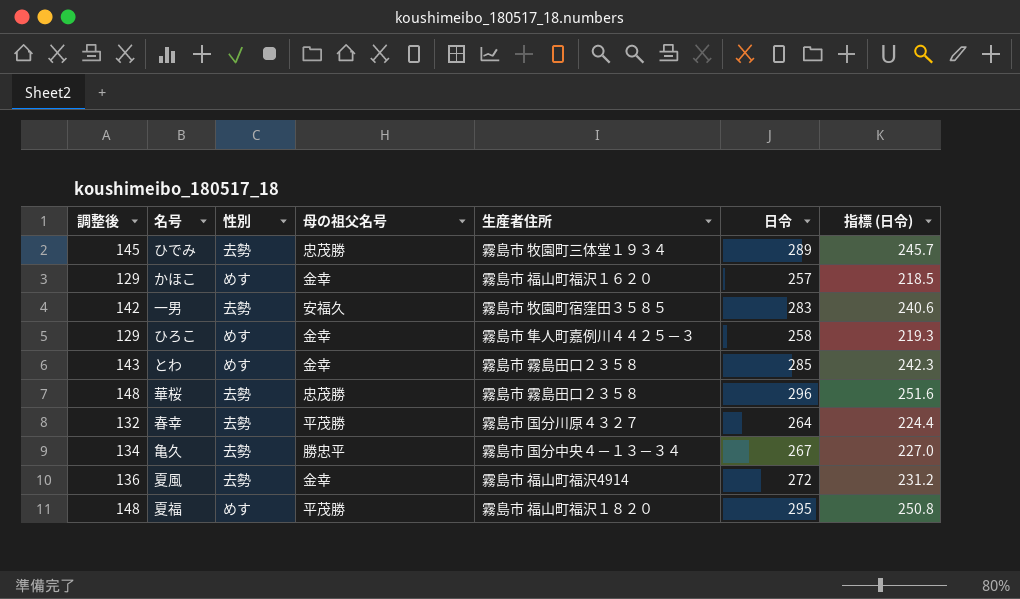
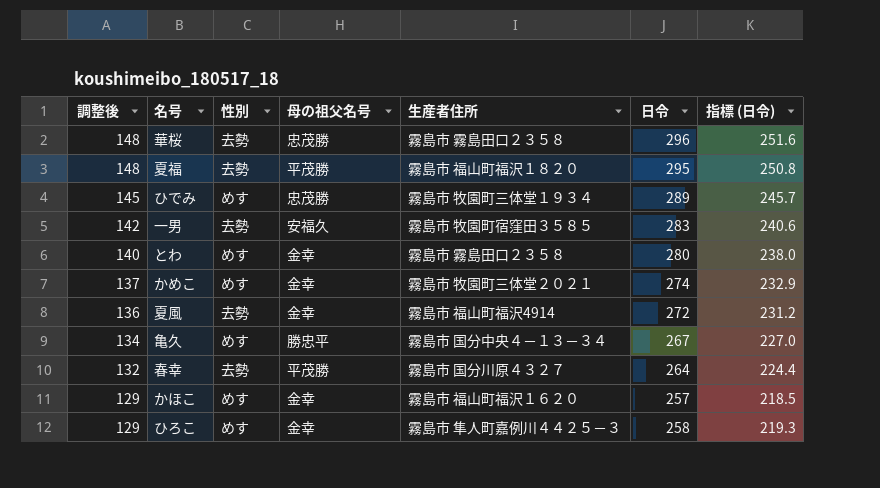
row order: none -> 調整後 descending
夏福 | 性別: めす -> 去勢
ひでみ | 性別: 去勢 -> めす
とわ | 調整後: 143 -> 140
とわ | 日令: 285 -> 280
とわ | 指標 (日令): 242.3 -> 238.0
row かめこ: none -> 137 | めす | 金幸 | 霧島市 牧園町三体堂２０２１ | 274 | 232.9
亀久 | 性別: 去勢 -> めす

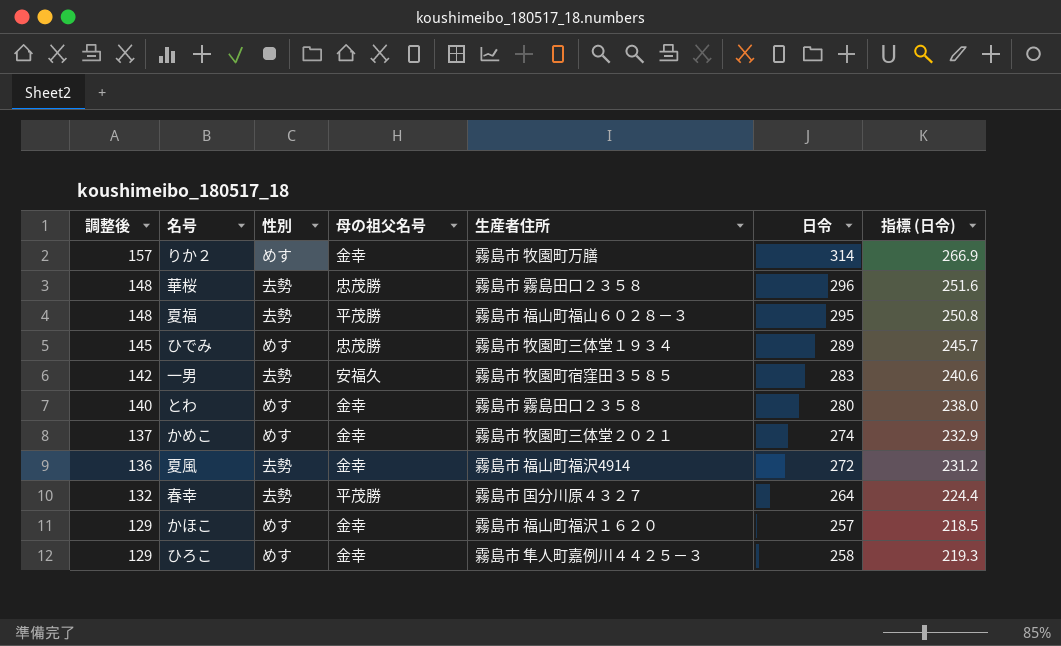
row 亀久: 134 | めす | 勝忠平 | 霧島市 国分中央４－１３－３４ | 267 | 227.0 -> none
row りか２: none -> 157 | めす | 金幸 | 霧島市 牧園町万膳 | 314 | 266.9
夏福 | 生産者住所: 霧島市 福山町福沢１８２０ -> 霧島市 福山町福山６０２８－３

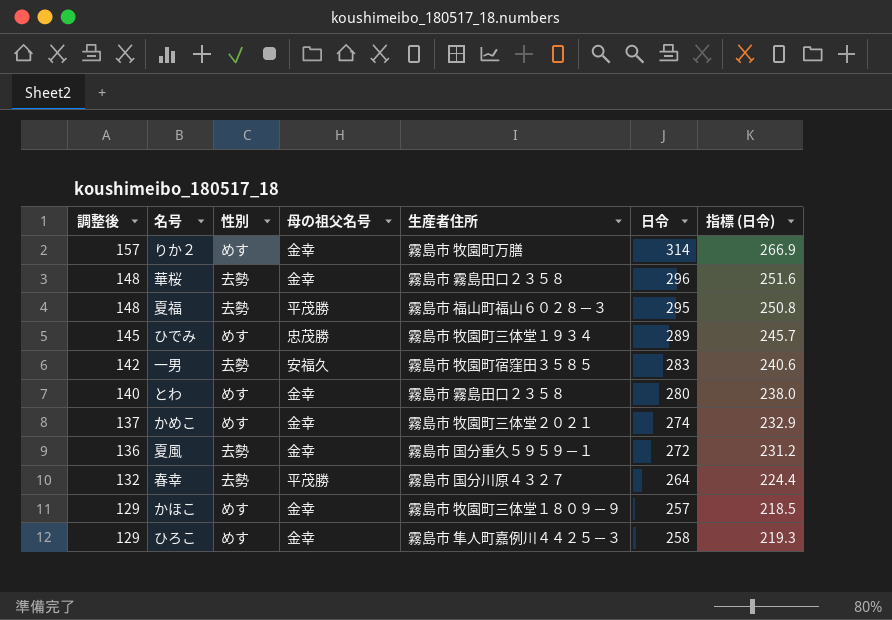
華桜 | 母の祖父名号: 忠茂勝 -> 金幸
夏風 | 生産者住所: 霧島市 福山町福沢4914 -> 霧島市 国分重久５９５９－１
かほこ | 生産者住所: 霧島市 福山町福沢１６２０ -> 霧島市 牧園町三体堂１８０９－９

